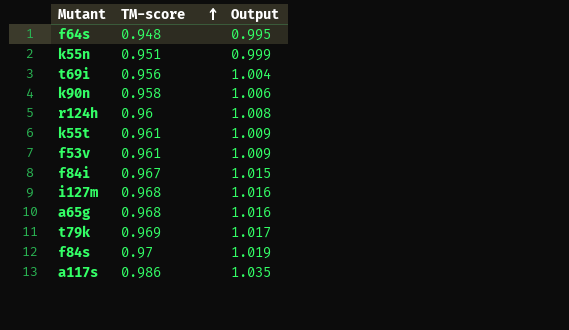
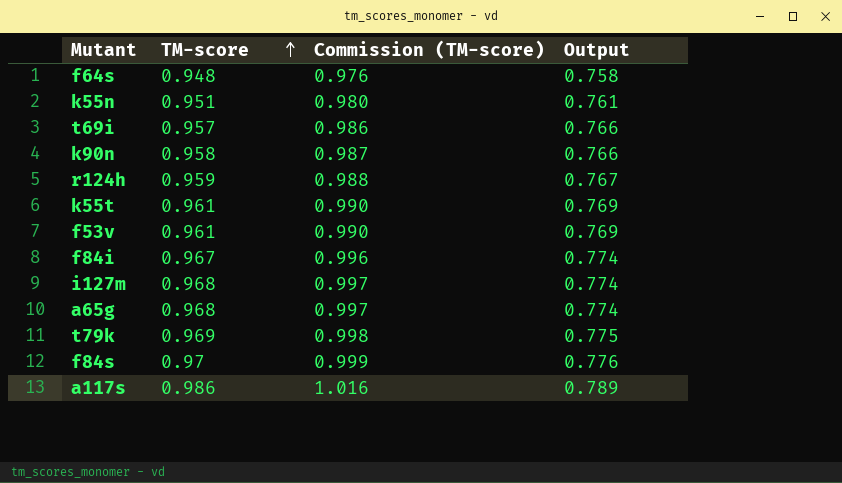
column Commission (TM-score) | formula: none -> [TM-score] * 1.03
column Output | formula: [TM-score] * 1.05 -> [TM-score] * 0.8
t69i | TM-score: 0.956 -> 0.957
r124h | TM-score: 0.96 -> 0.959

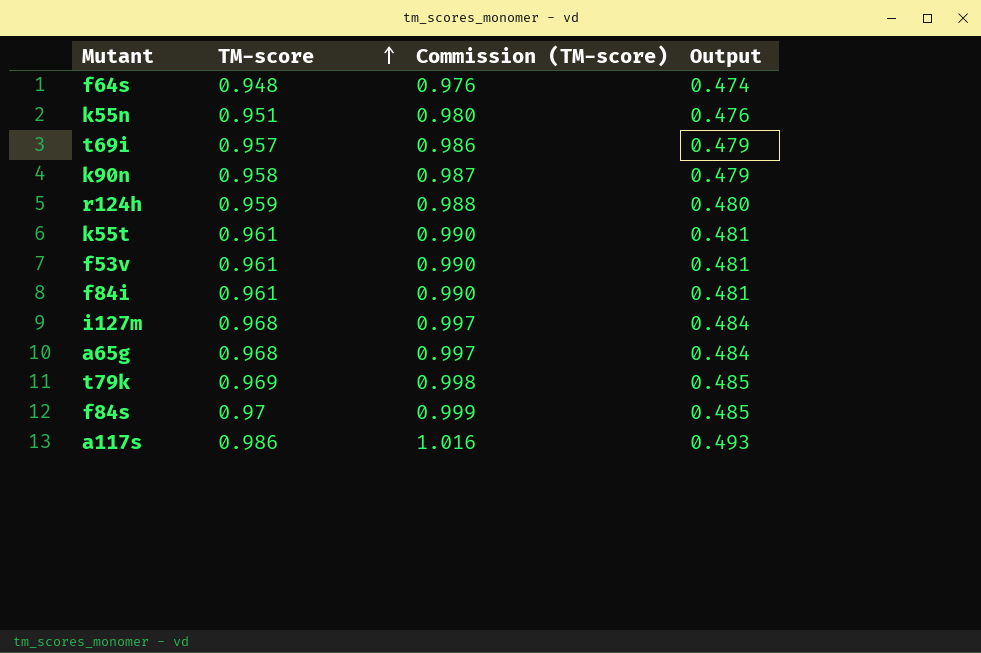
column Output | formula: [TM-score] * 0.8 -> [TM-score] * 0.5
f84i | TM-score: 0.967 -> 0.961
f84i | Commission (TM-score): 0.996 -> 0.990

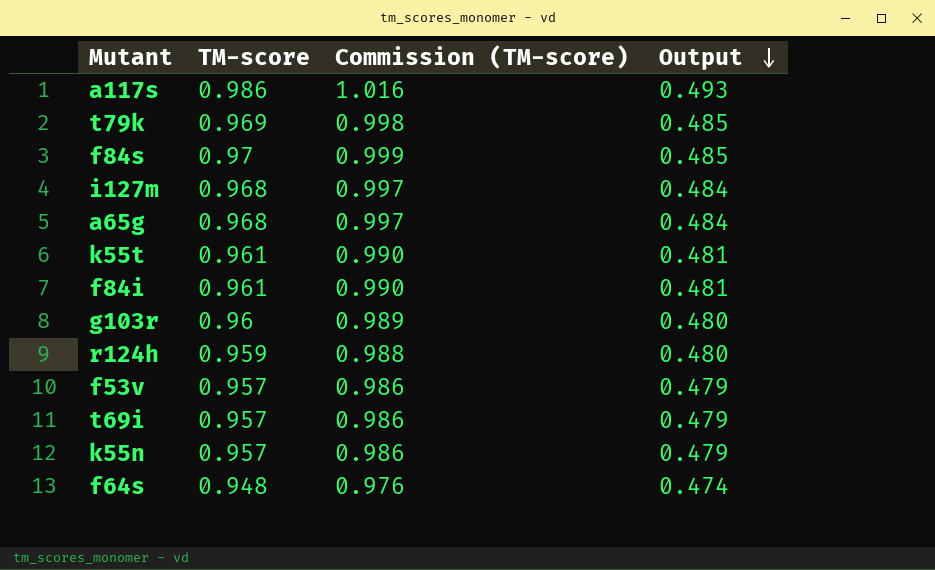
row order: TM-score ascending -> Output descending
row k90n: 0.958 | 0.987 | 0.479 -> none
row g103r: none -> 0.96 | 0.989 | 0.480
f53v | TM-score: 0.961 -> 0.957
f53v | Commission (TM-score): 0.990 -> 0.986
f53v | Output: 0.481 -> 0.479
k55n | TM-score: 0.951 -> 0.957
k55n | Commission (TM-score): 0.980 -> 0.986
k55n | Output: 0.476 -> 0.479

